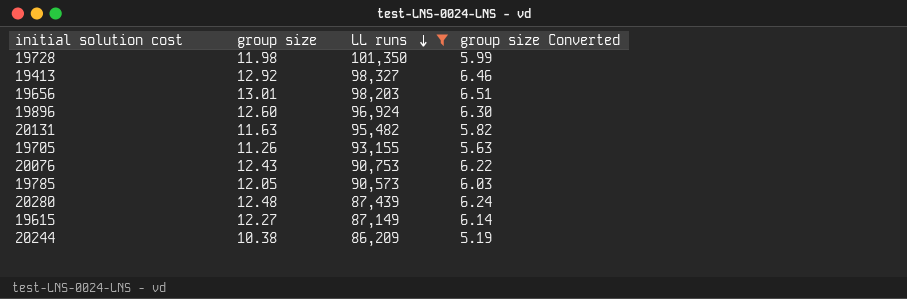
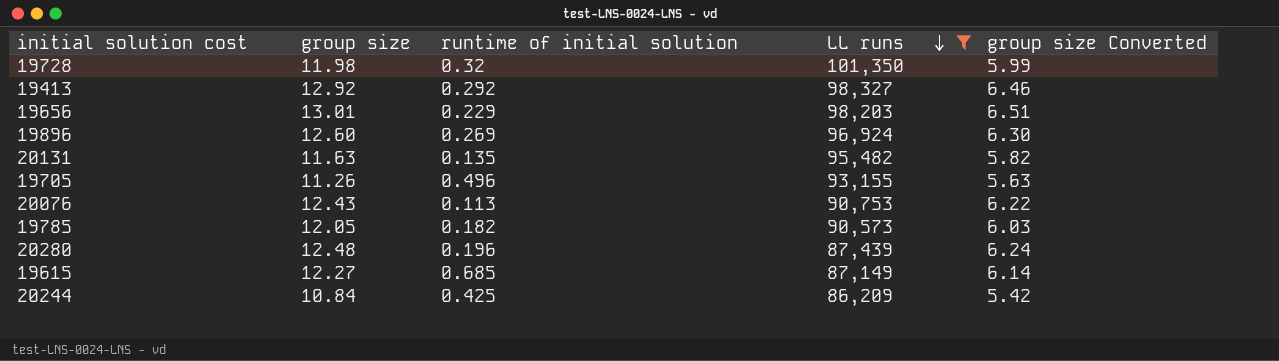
column runtime of initial solution | position: none -> 3
20244 | group size: 10.38 -> 10.84
20244 | group size Converted: 5.19 -> 5.42

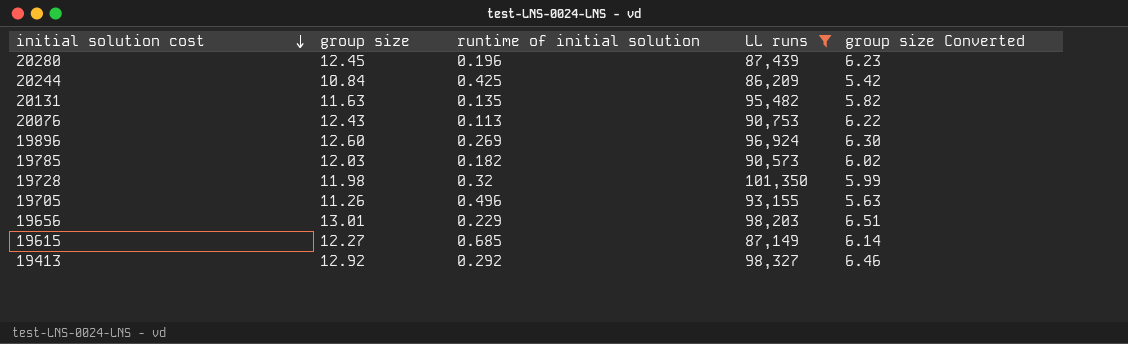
row order: LL runs descending -> initial solution cost descending
20280 | group size: 12.48 -> 12.45
20280 | group size Converted: 6.24 -> 6.23
19785 | group size: 12.05 -> 12.03
19785 | group size Converted: 6.03 -> 6.02

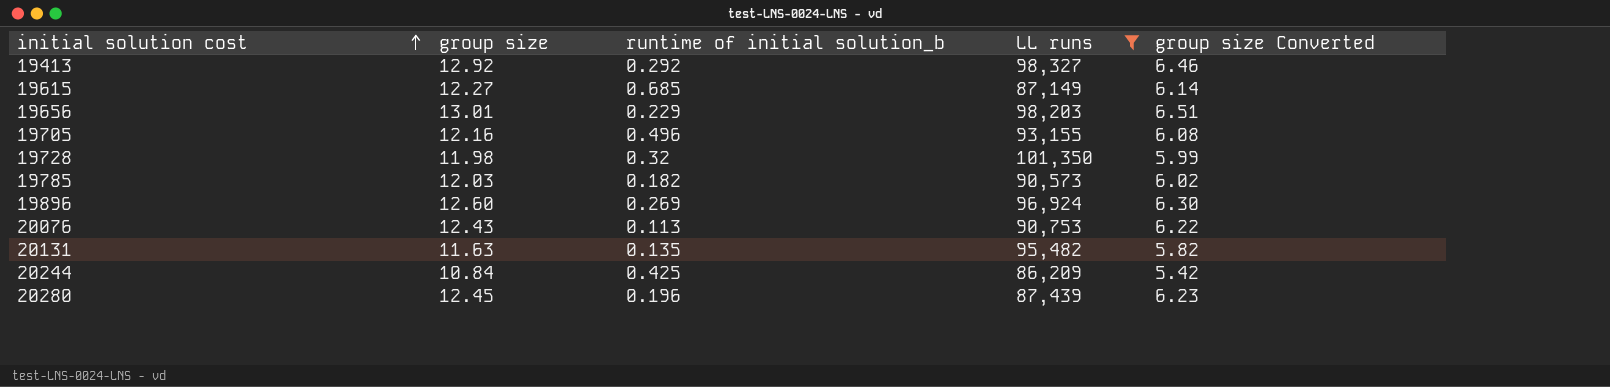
row order: initial solution cost descending -> initial solution cost ascending
column name: runtime of initial solution -> runtime of initial solution_b
19705 | group size: 11.26 -> 12.16
19705 | group size Converted: 5.63 -> 6.08

